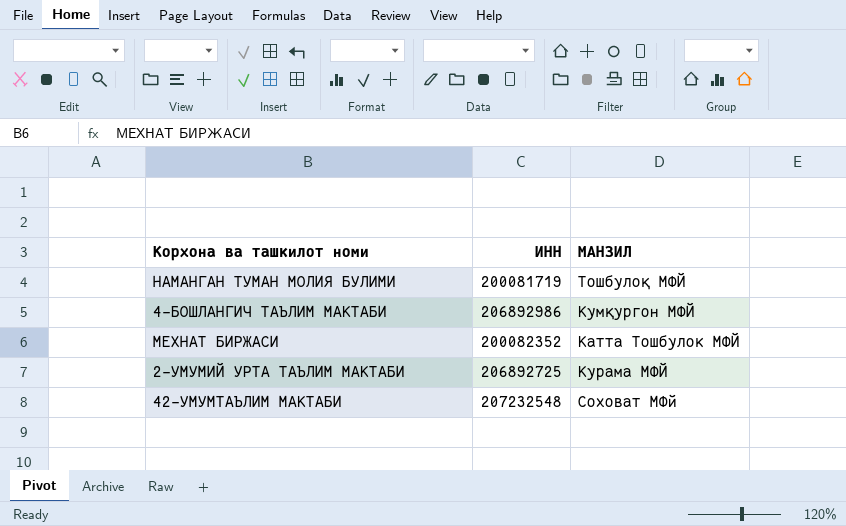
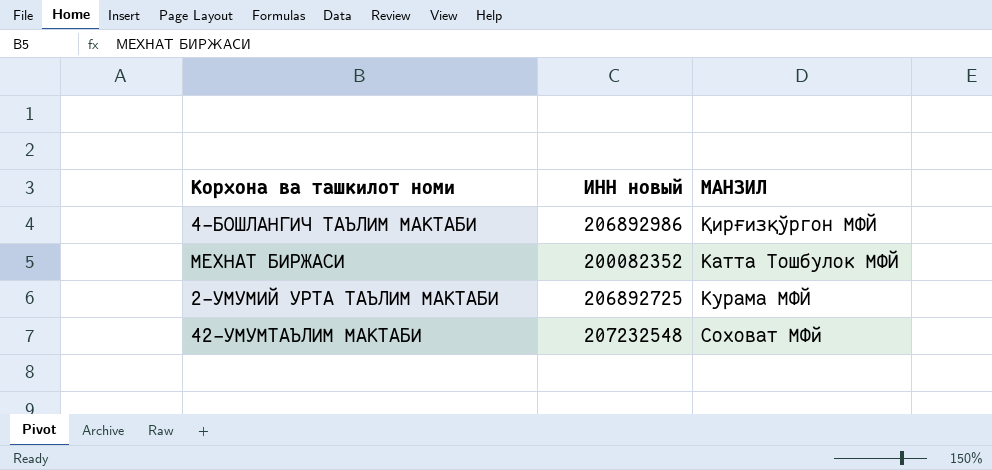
column name: ИНН -> ИНН новый
row НАМАНГАН ТУМАН МОЛИЯ БУЛИМИ: 200081719 | Тошбулоқ МФЙ -> none
4-БОШЛАНГИЧ ТАЪЛИМ МАКТАБИ | МАНЗИЛ: Кумқургон МФЙ -> Қирғизқўргон МФЙ

